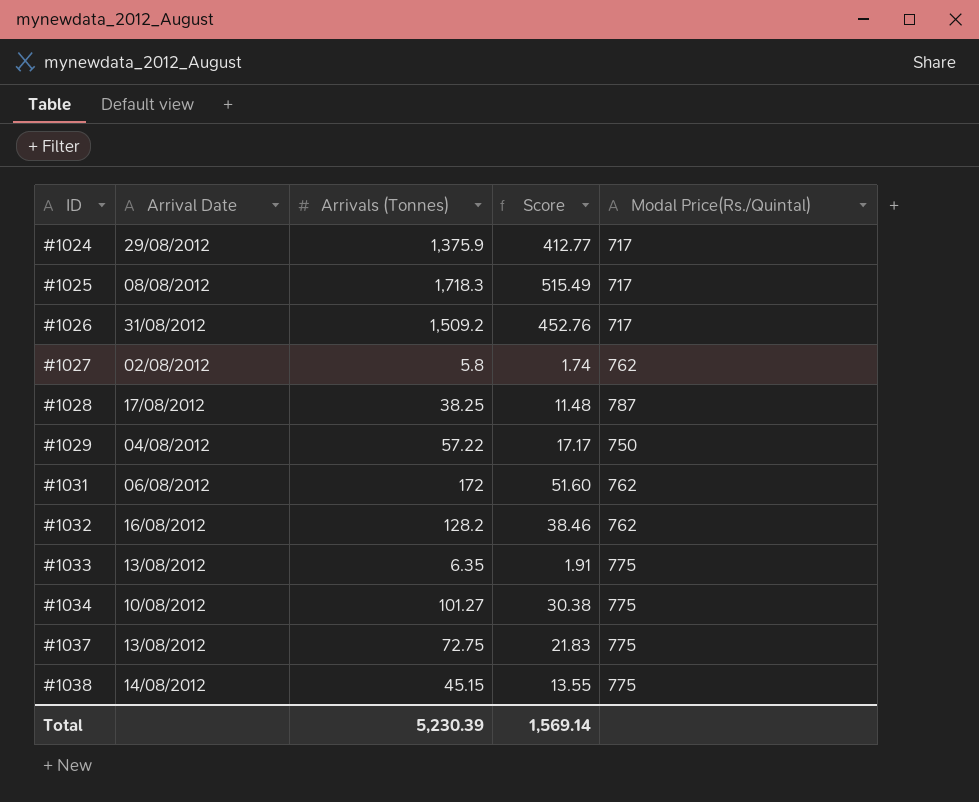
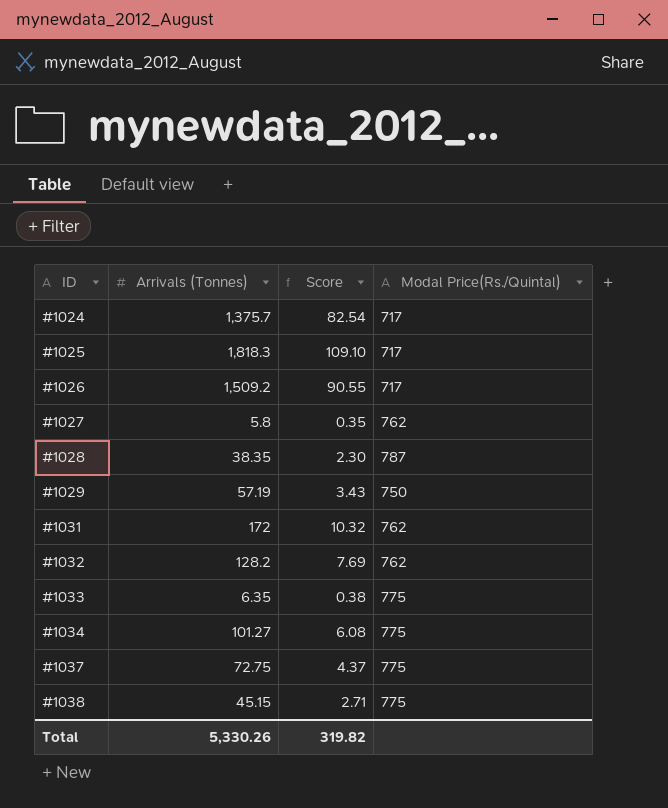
column Arrival Date | position: 2 -> none
column Score | formula: [Arrivals (Tonnes)] * 0.3 -> [Arrivals (Tonnes)] * 0.06
#1024 | Arrivals (Tonnes): 1,375.9 -> 1,375.7
#1025 | Arrivals (Tonnes): 1,718.3 -> 1,818.3
#1028 | Arrivals (Tonnes): 38.25 -> 38.35
#1029 | Arrivals (Tonnes): 57.22 -> 57.19
Total | Arrivals (Tonnes): 5,230.39 -> 5,330.26
Total | Score: 1,569.14 -> 319.82

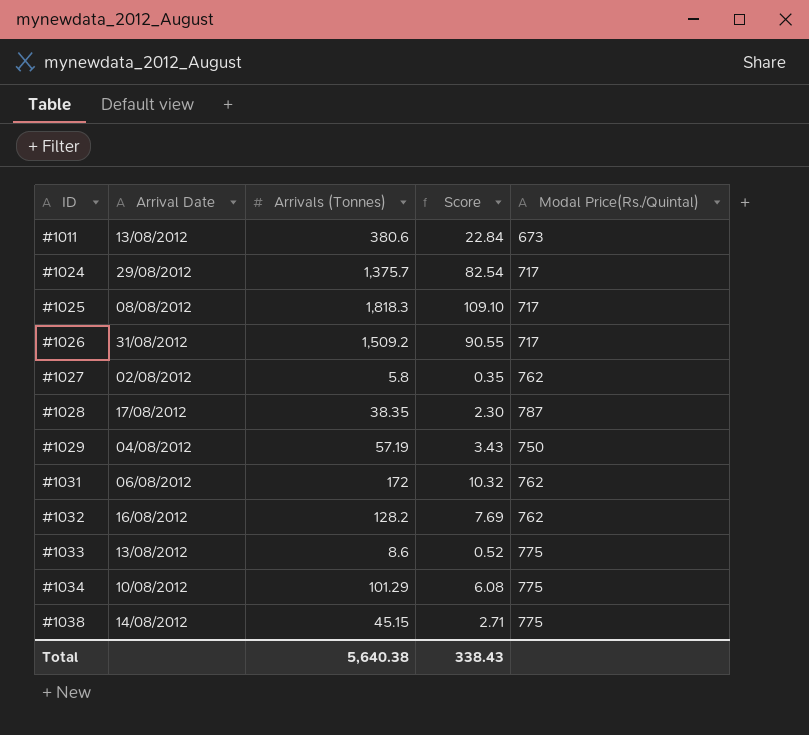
column Arrival Date | position: none -> 2
row #1037: 72.75 | 4.37 | 775 -> none
row #1011: none -> 13/08/2012 | 380.6 | 22.84 | 673
#1033 | Arrivals (Tonnes): 6.35 -> 8.6
#1033 | Score: 0.38 -> 0.52
#1034 | Arrivals (Tonnes): 101.27 -> 101.29
Total | Arrivals (Tonnes): 5,330.26 -> 5,640.38
Total | Score: 319.82 -> 338.43

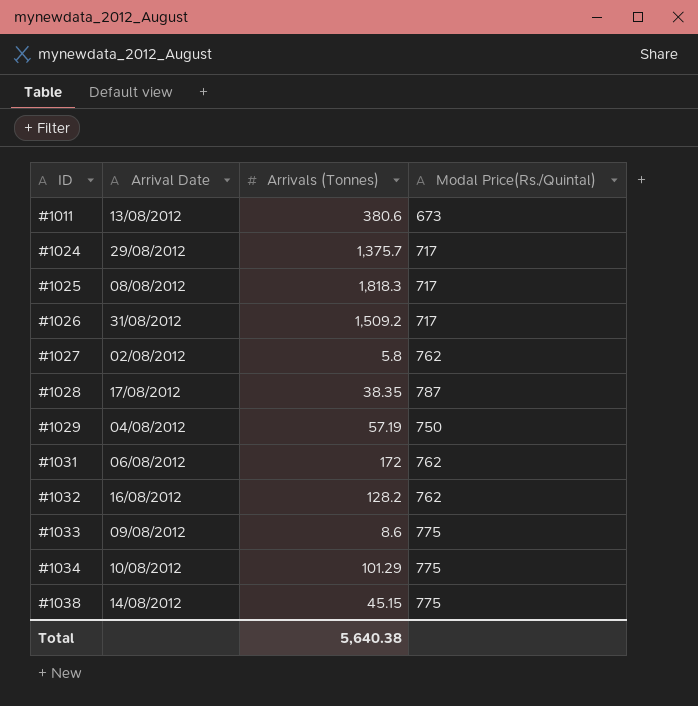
column Score | formula: [Arrivals (Tonnes)] * 0.06 -> none
#1033 | Arrival Date: 13/08/2012 -> 09/08/2012

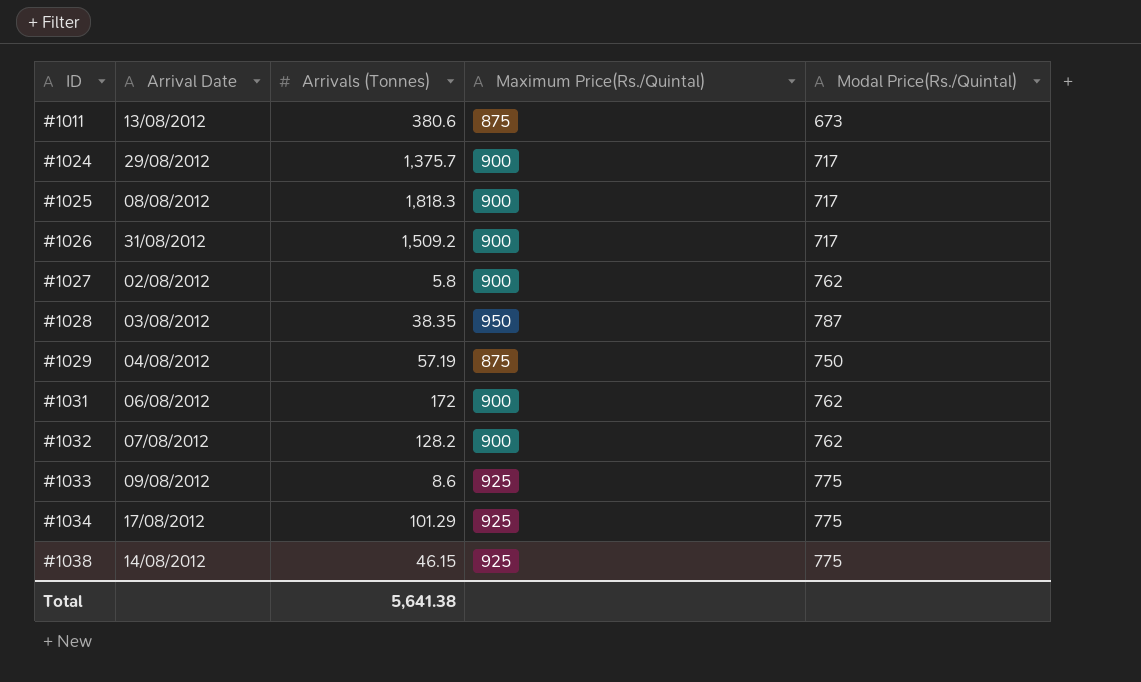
column Maximum Price(Rs./Quintal) | position: none -> 4
#1028 | Arrival Date: 17/08/2012 -> 03/08/2012
#1032 | Arrival Date: 16/08/2012 -> 07/08/2012
#1034 | Arrival Date: 10/08/2012 -> 17/08/2012
#1038 | Arrivals (Tonnes): 45.15 -> 46.15
Total | Arrivals (Tonnes): 5,640.38 -> 5,641.38

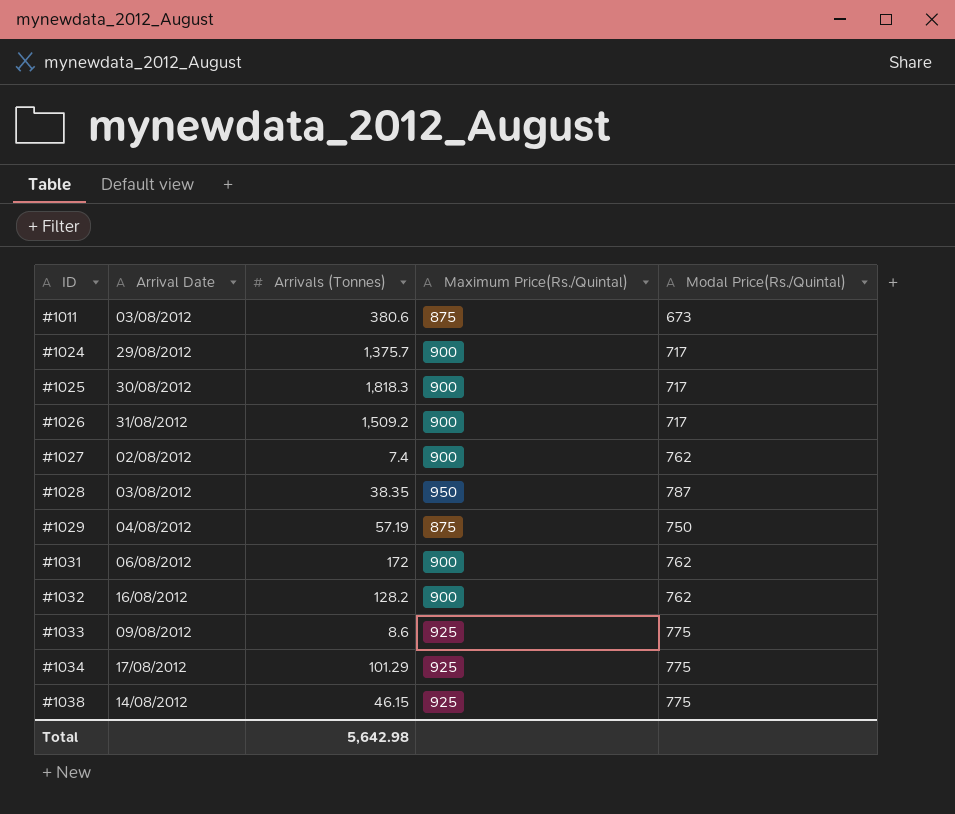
#1011 | Arrival Date: 13/08/2012 -> 03/08/2012
#1025 | Arrival Date: 08/08/2012 -> 30/08/2012
#1027 | Arrivals (Tonnes): 5.8 -> 7.4
#1032 | Arrival Date: 07/08/2012 -> 16/08/2012
Total | Arrivals (Tonnes): 5,641.38 -> 5,642.98

